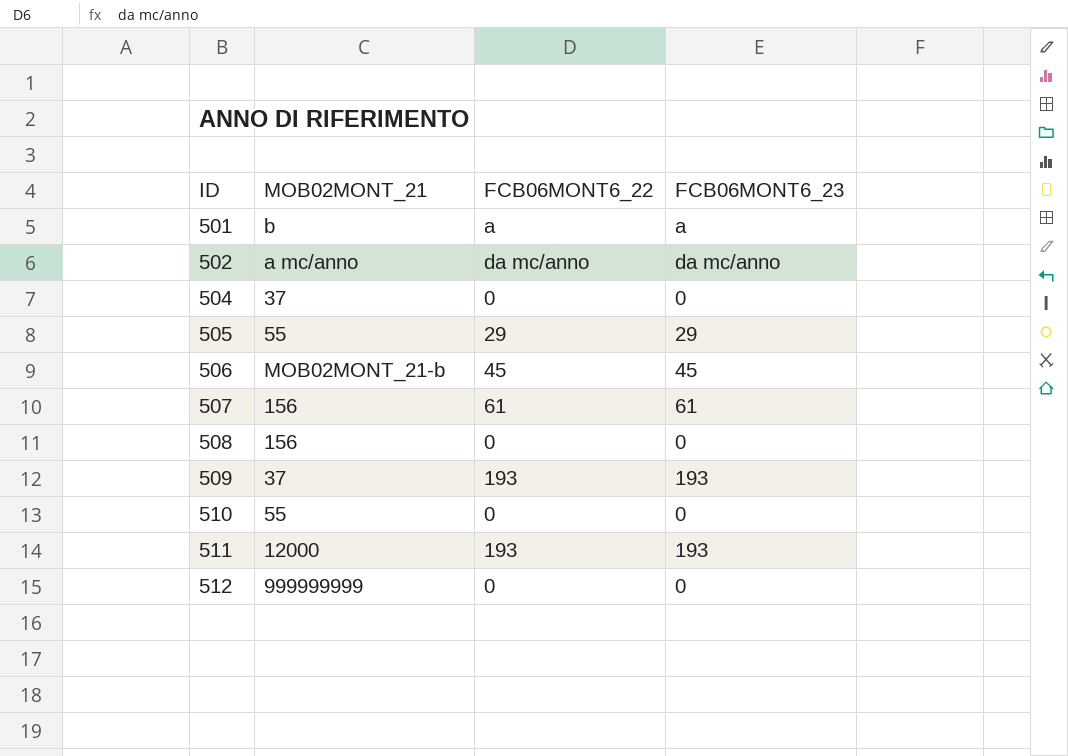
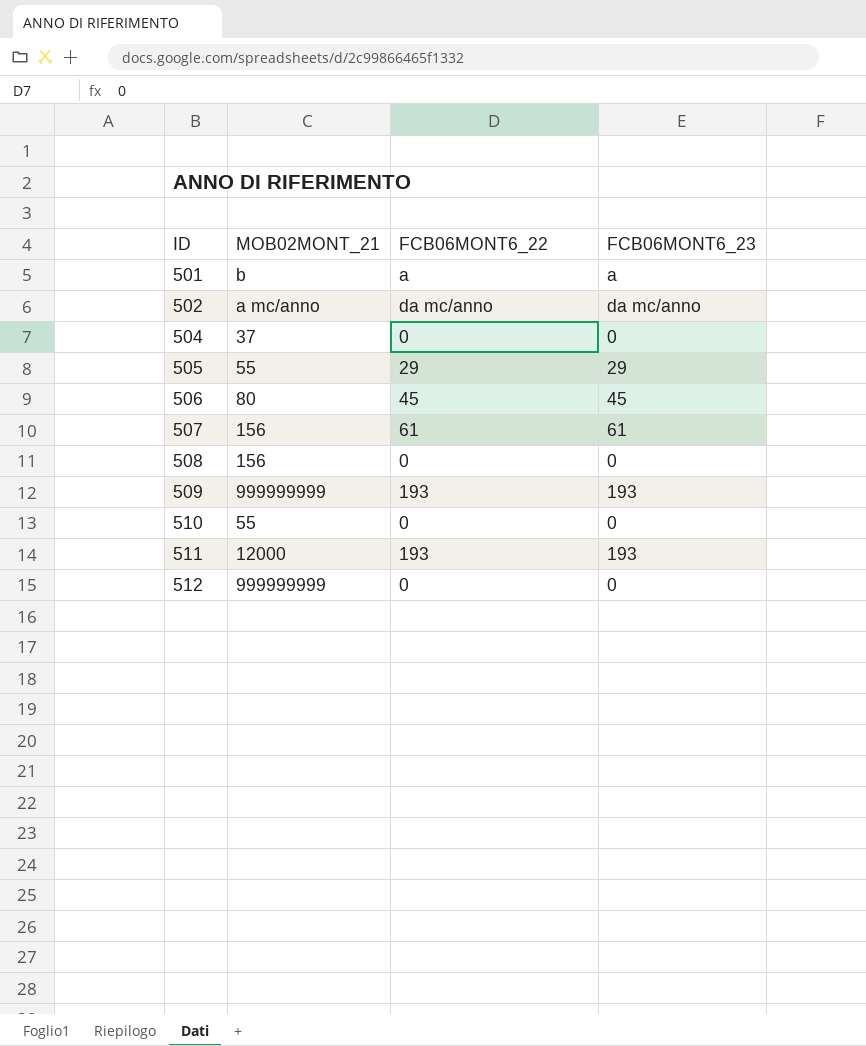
506 | MOB02MONT_21: MOB02MONT_21-b -> 80
509 | MOB02MONT_21: 37 -> 999999999

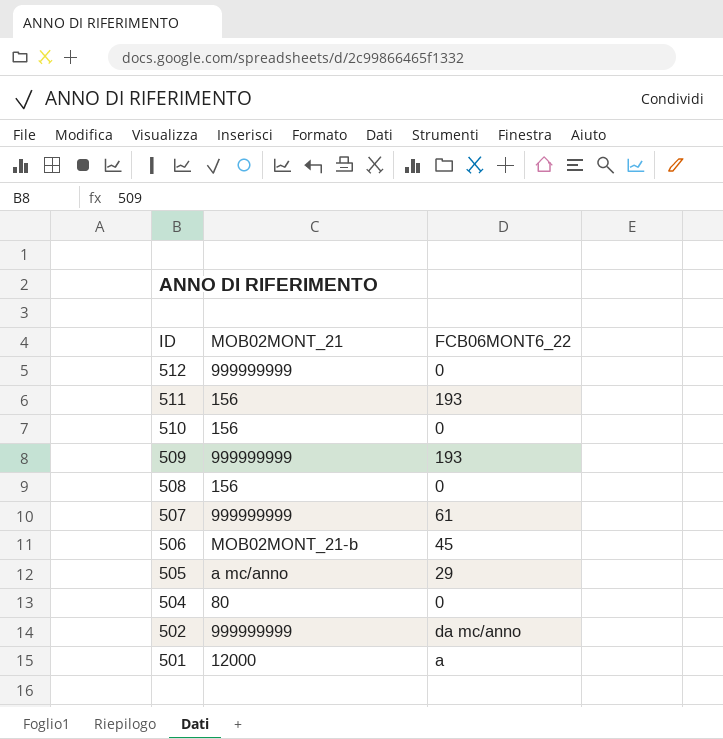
row order: ID ascending -> ID descending
column FCB06MONT6_23 | position: 4 -> none
511 | MOB02MONT_21: 12000 -> 156
510 | MOB02MONT_21: 55 -> 156
507 | MOB02MONT_21: 156 -> 999999999
506 | MOB02MONT_21: 80 -> MOB02MONT_21-b
505 | MOB02MONT_21: 55 -> a mc/anno
504 | MOB02MONT_21: 37 -> 80
502 | MOB02MONT_21: a mc/anno -> 999999999
501 | MOB02MONT_21: b -> 12000

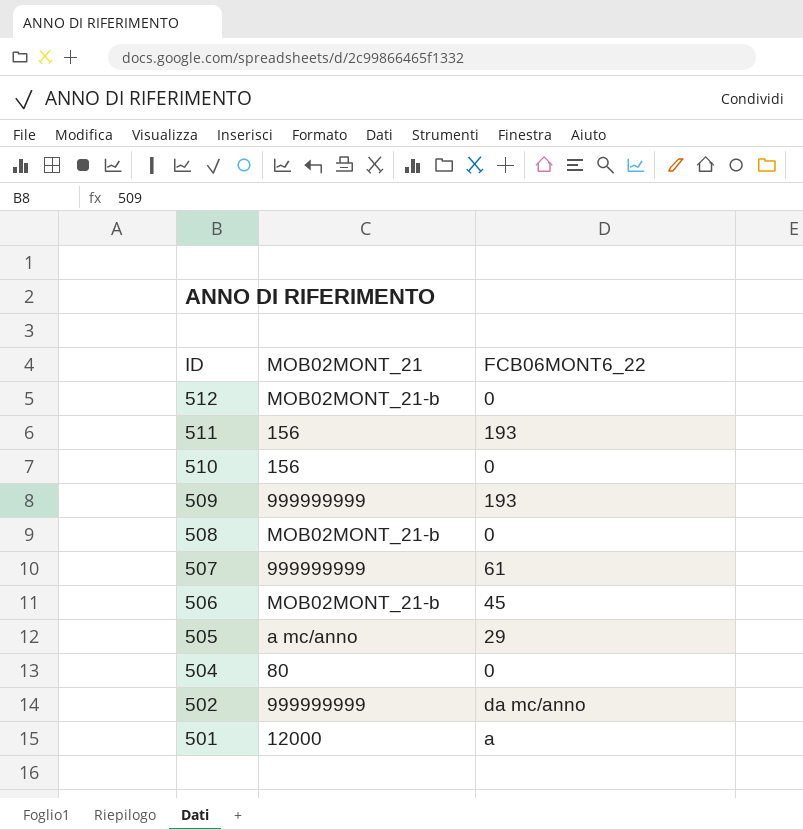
512 | MOB02MONT_21: 999999999 -> MOB02MONT_21-b
508 | MOB02MONT_21: 156 -> MOB02MONT_21-b

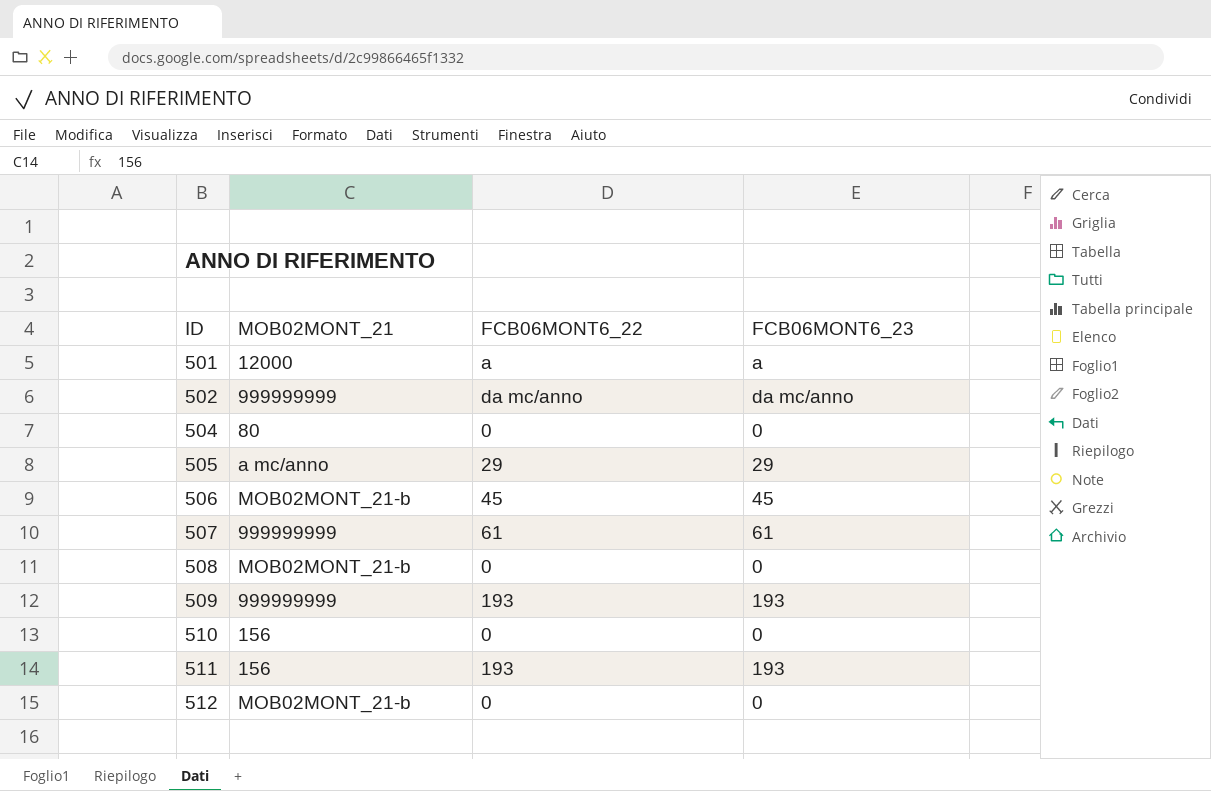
row order: ID descending -> ID ascending
column FCB06MONT6_23 | position: none -> 4

